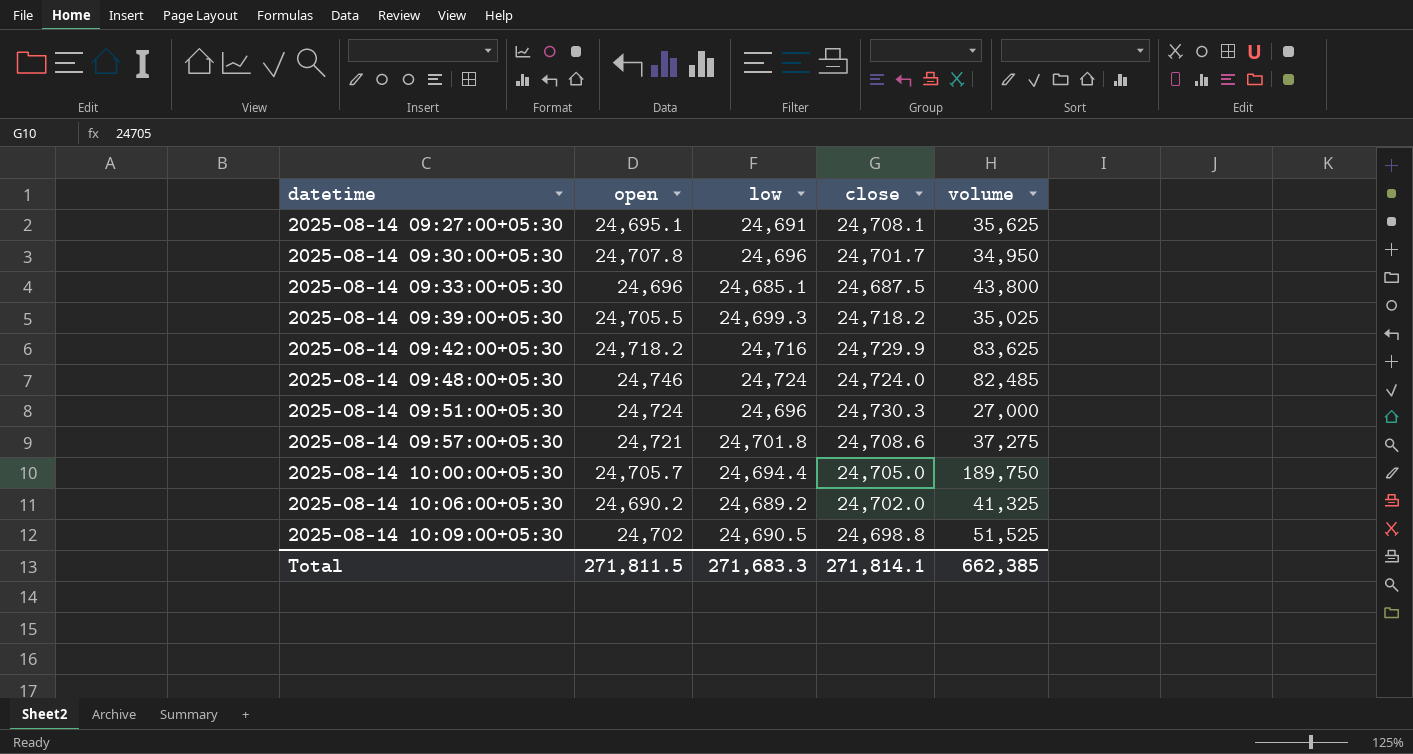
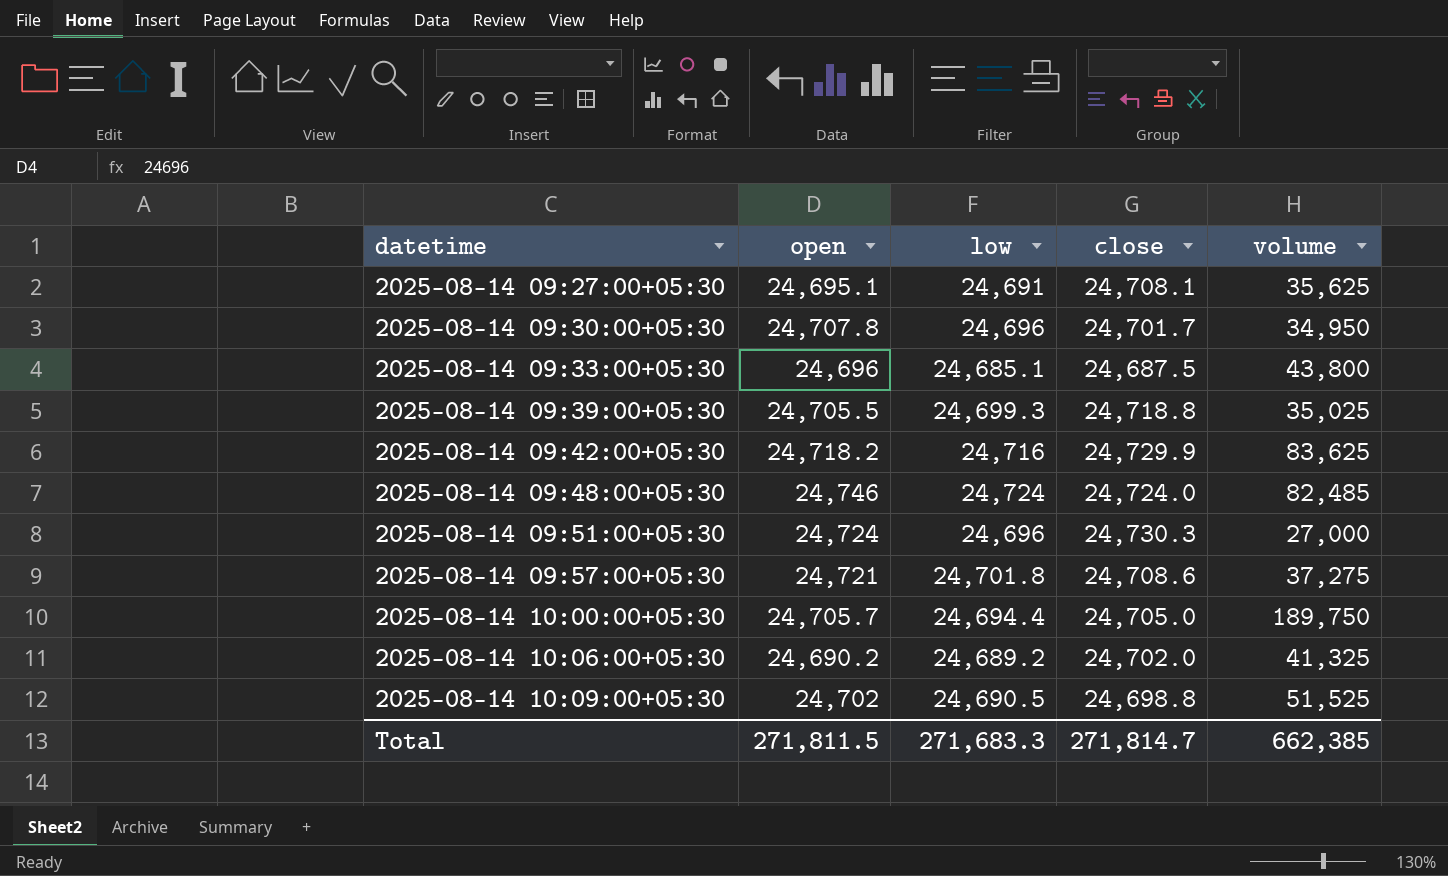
2025-08-14 09:39:00+05:30 | close: 24,718.2 -> 24,718.8
Total | close: 271,814.1 -> 271,814.7

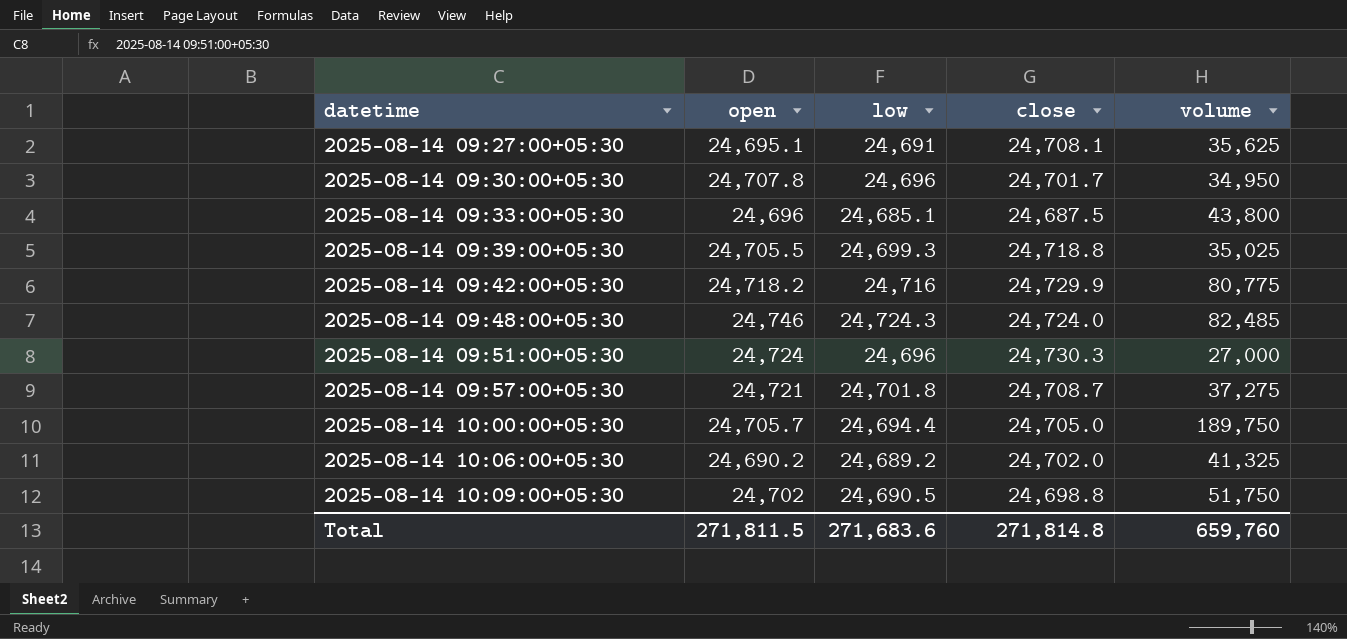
2025-08-14 09:42:00+05:30 | volume: 83,625 -> 80,775
2025-08-14 09:48:00+05:30 | low: 24,724 -> 24,724.3
2025-08-14 09:57:00+05:30 | close: 24,708.6 -> 24,708.7
2025-08-14 10:09:00+05:30 | volume: 51,525 -> 51,750
Total | low: 271,683.3 -> 271,683.6
Total | close: 271,814.7 -> 271,814.8
Total | volume: 662,385 -> 659,760

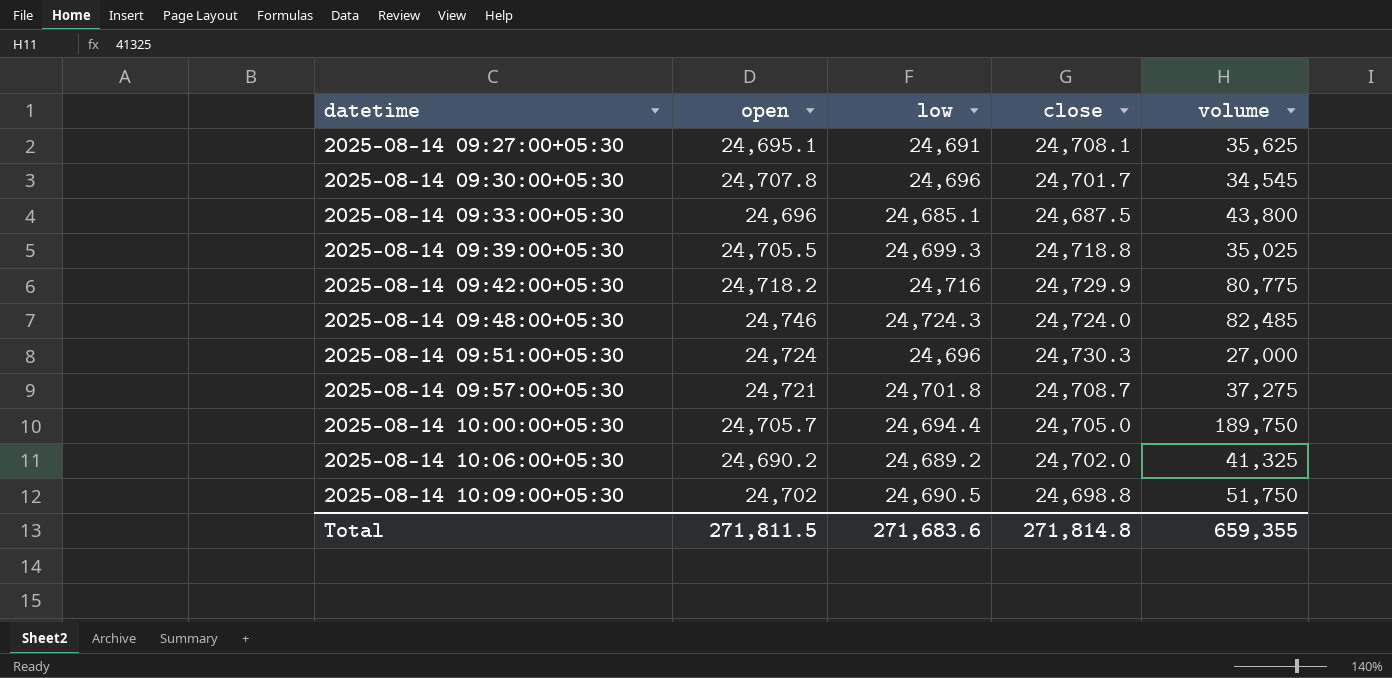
2025-08-14 09:30:00+05:30 | volume: 34,950 -> 34,545
Total | volume: 659,760 -> 659,355

